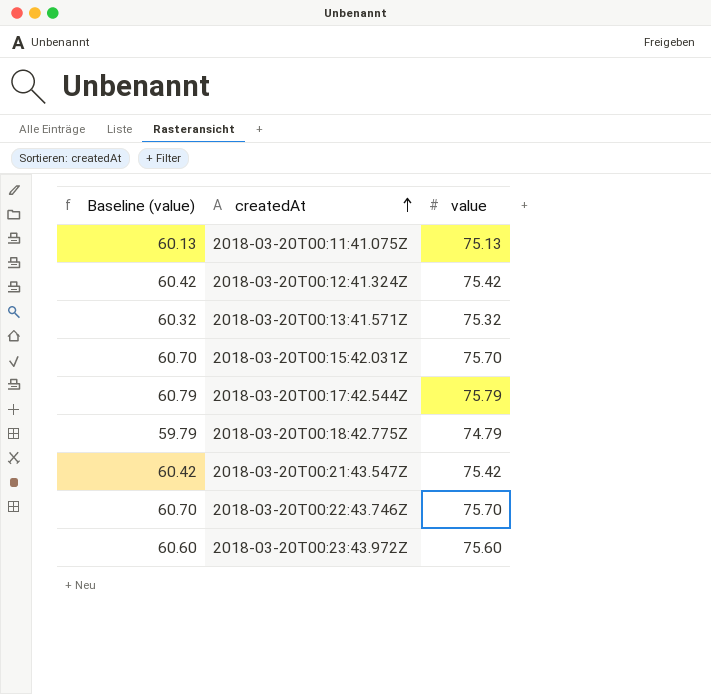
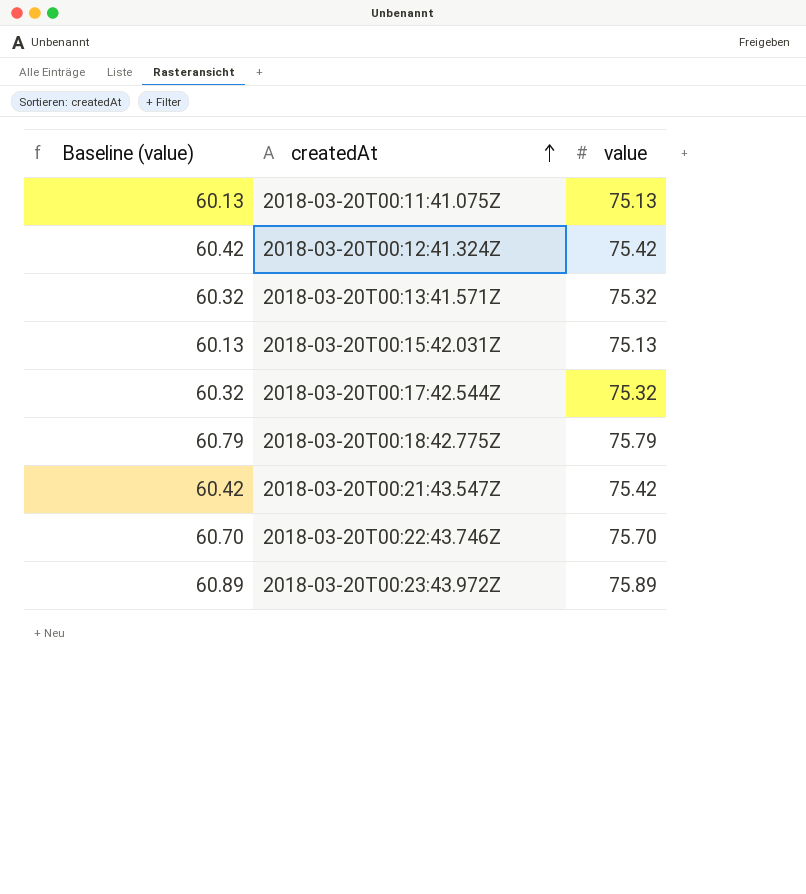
2018-03-20T00:15:42.031Z | Baseline (value): 60.70 -> 60.13
2018-03-20T00:15:42.031Z | value: 75.70 -> 75.13
2018-03-20T00:17:42.544Z | Baseline (value): 60.79 -> 60.32
2018-03-20T00:17:42.544Z | value: 75.79 -> 75.32
2018-03-20T00:18:42.775Z | Baseline (value): 59.79 -> 60.79
2018-03-20T00:18:42.775Z | value: 74.79 -> 75.79
2018-03-20T00:23:43.972Z | Baseline (value): 60.60 -> 60.89
2018-03-20T00:23:43.972Z | value: 75.60 -> 75.89

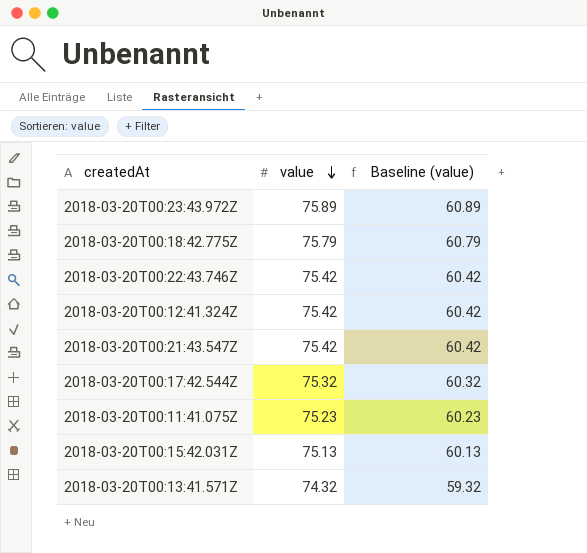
row order: createdAt ascending -> value descending
column Baseline (value) | position: 1 -> 3
2018-03-20T00:22:43.746Z | value: 75.70 -> 75.42
2018-03-20T00:22:43.746Z | Baseline (value): 60.70 -> 60.42
2018-03-20T00:11:41.075Z | value: 75.13 -> 75.23
2018-03-20T00:11:41.075Z | Baseline (value): 60.13 -> 60.23
2018-03-20T00:13:41.571Z | value: 75.32 -> 74.32
2018-03-20T00:13:41.571Z | Baseline (value): 60.32 -> 59.32

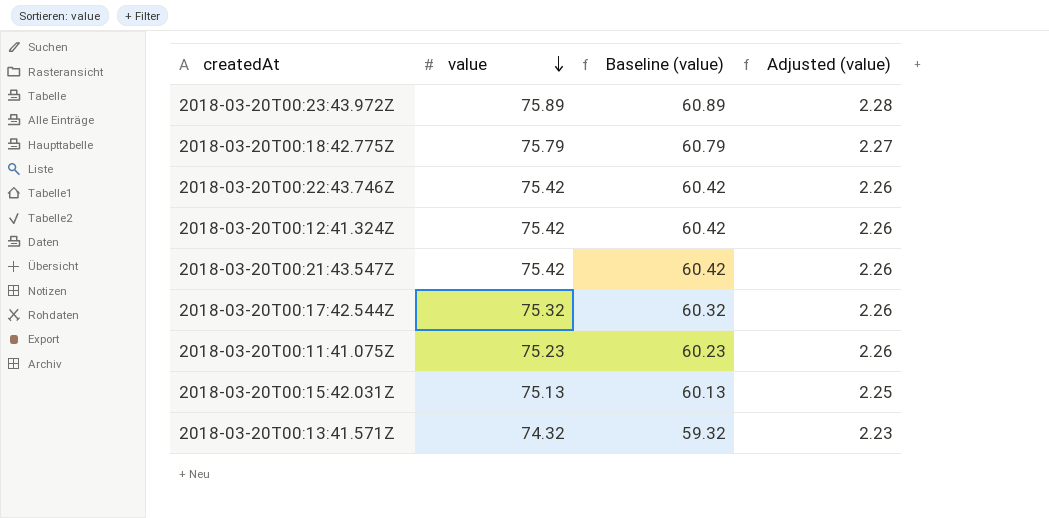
column Adjusted (value) | formula: none -> [value] * 0.03

